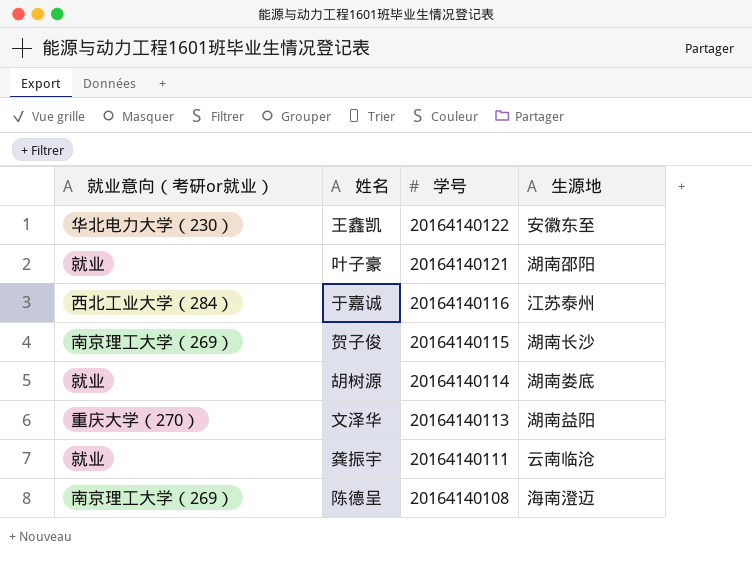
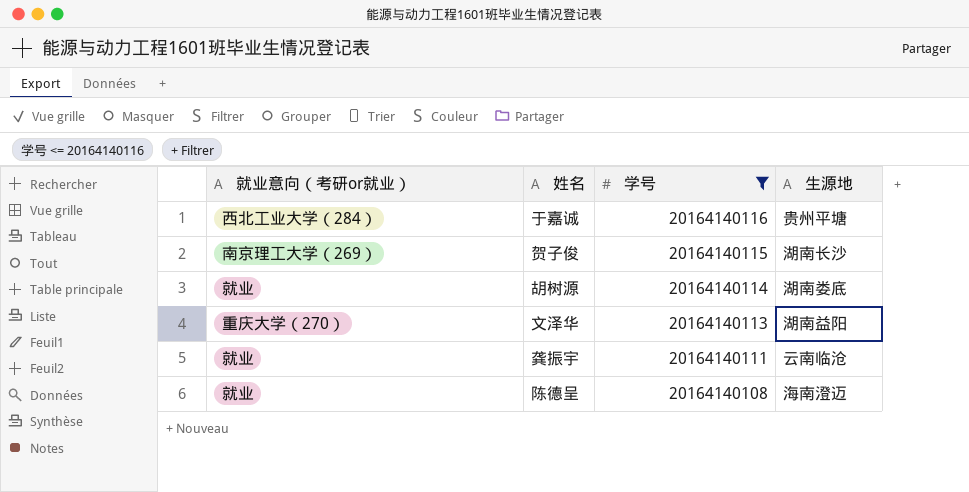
filter: none -> 学号 <= 20164140116
于嘉诚 | 生源地: 江苏泰州 -> 贵州平塘
陈德呈 | 就业意向（考研or就业）: 南京理工大学（269） -> 就业

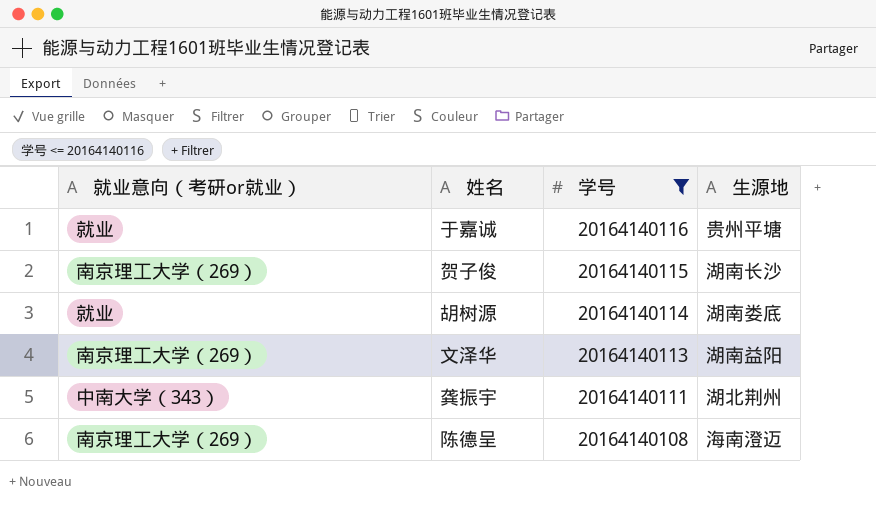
于嘉诚 | 就业意向（考研or就业）: 西北工业大学（284） -> 就业
文泽华 | 就业意向（考研or就业）: 重庆大学（270） -> 南京理工大学（269）
龚振宇 | 就业意向（考研or就业）: 就业 -> 中南大学（343）
龚振宇 | 生源地: 云南临沧 -> 湖北荆州
陈德呈 | 就业意向（考研or就业）: 就业 -> 南京理工大学（269）

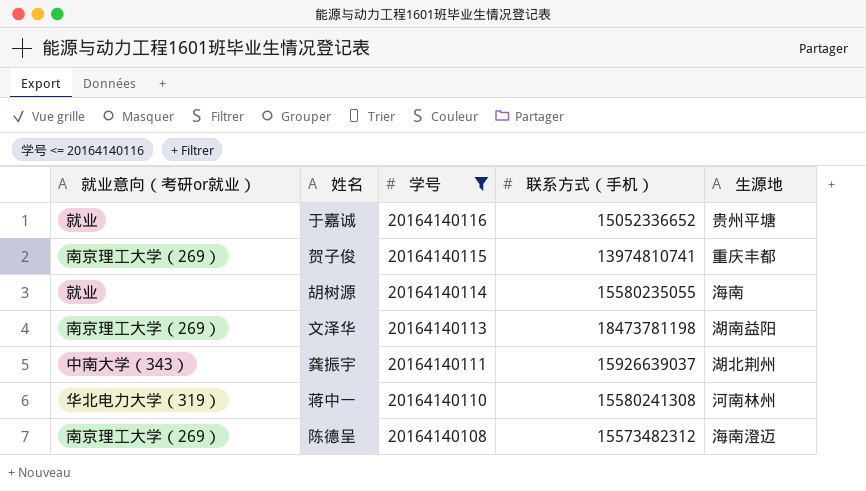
column 联系方式（手机） | position: none -> 4
贺子俊 | 生源地: 湖南长沙 -> 重庆丰都
胡树源 | 生源地: 湖南娄底 -> 海南
row 蒋中一: none -> 华北电力大学（319） | 20164140110 | 15580241308 | 河南林州

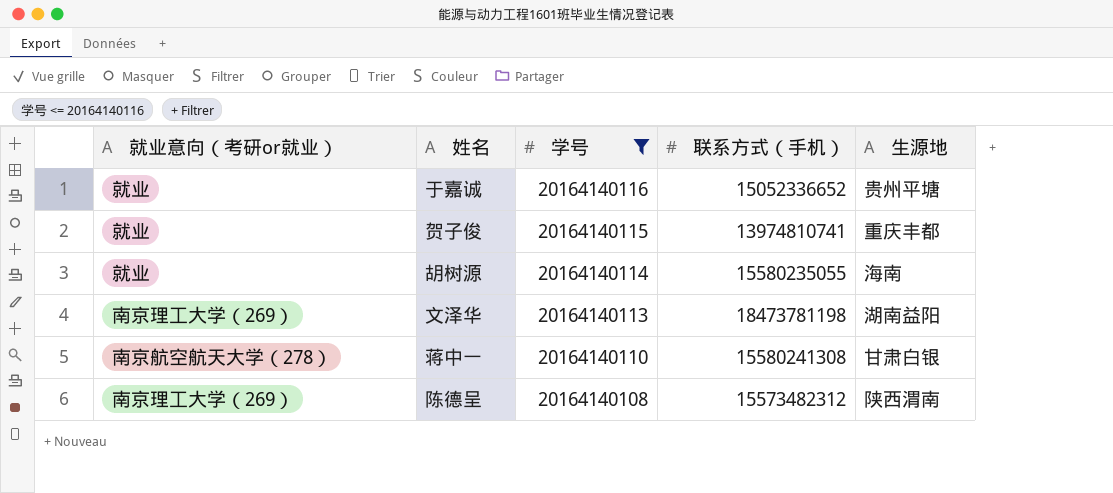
row 龚振宇: 中南大学（343） | 20164140111 | 15926639037 | 湖北荆州 -> none
贺子俊 | 就业意向（考研or就业）: 南京理工大学（269） -> 就业
蒋中一 | 就业意向（考研or就业）: 华北电力大学（319） -> 南京航空航天大学（278）
蒋中一 | 生源地: 河南林州 -> 甘肃白银
陈德呈 | 生源地: 海南澄迈 -> 陕西渭南

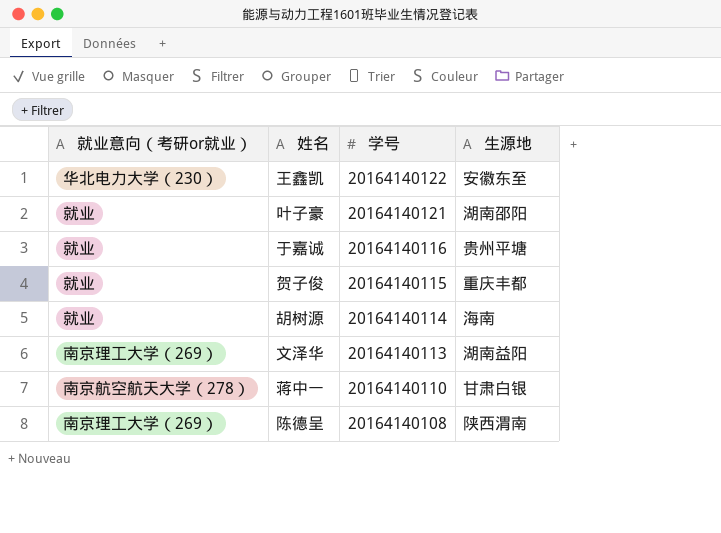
filter: 学号 <= 20164140116 -> none
column 联系方式（手机） | position: 4 -> none

